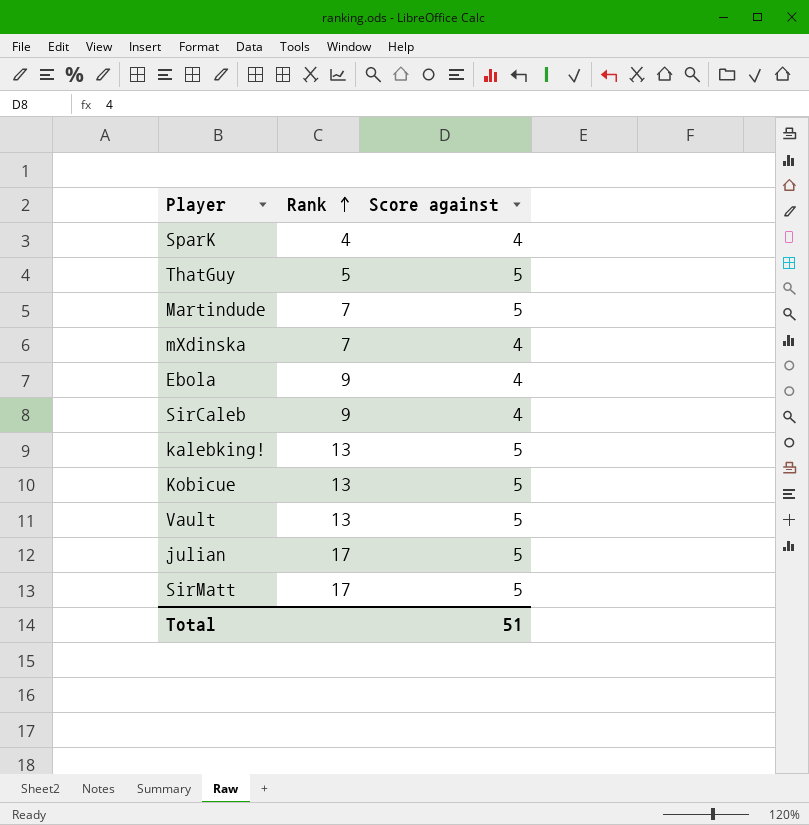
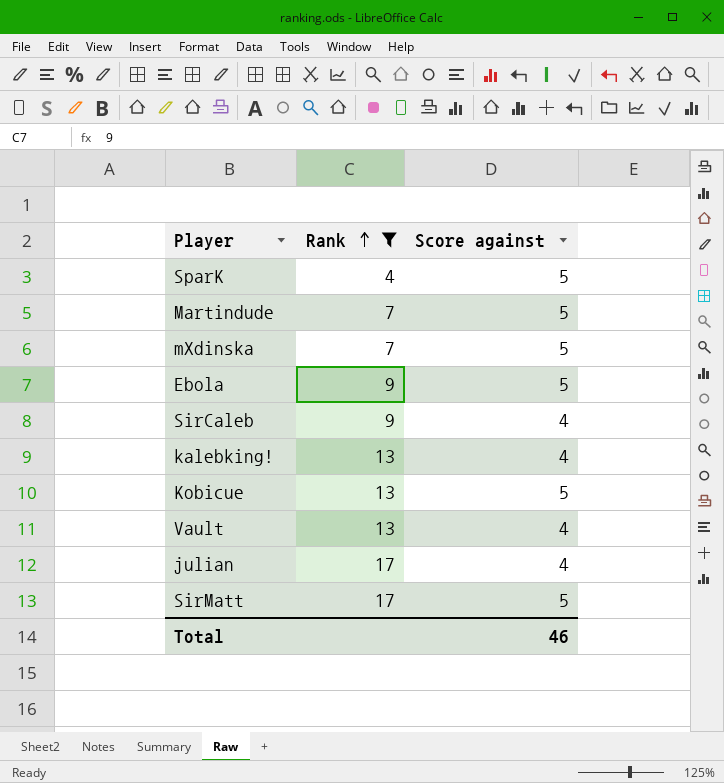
filter: none -> Rank != 5
SparK | Score against: 4 -> 5
mXdinska | Score against: 4 -> 5
Ebola | Score against: 4 -> 5
kalebking! | Score against: 5 -> 4
Vault | Score against: 5 -> 4
julian | Score against: 5 -> 4
Total | Score against: 51 -> 46

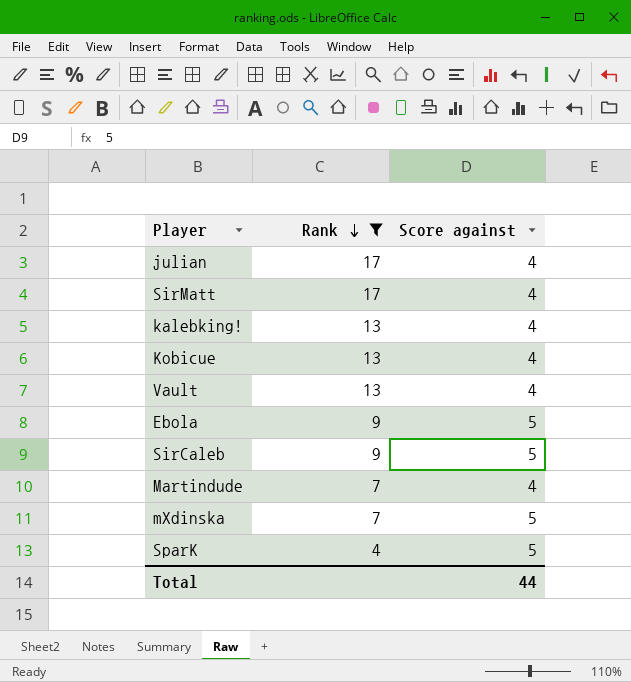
row order: Rank ascending -> Rank descending
SirMatt | Score against: 5 -> 4
Kobicue | Score against: 5 -> 4
SirCaleb | Score against: 4 -> 5
Martindude | Score against: 5 -> 4
Total | Score against: 46 -> 44

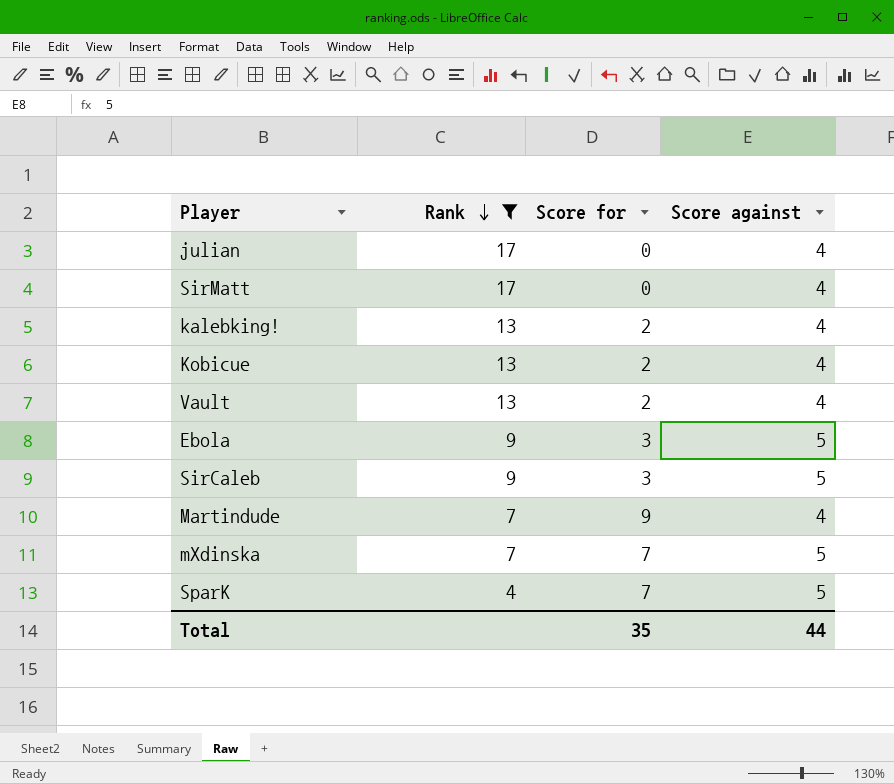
column Score for | position: none -> 3

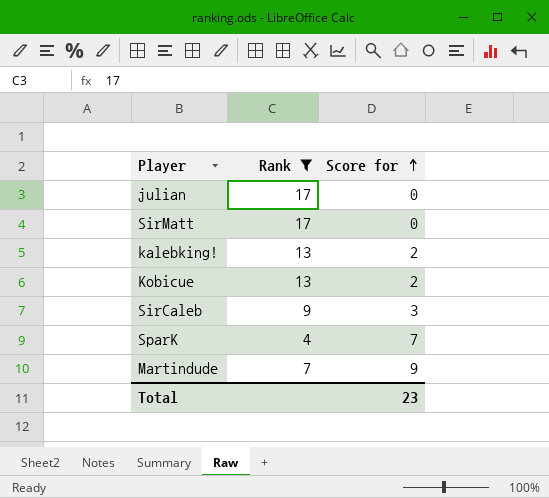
row order: Rank descending -> Score for ascending
column Score against | position: 4 -> none
row Vault: 13 | 2 | 4 -> none
row Ebola: 9 | 3 | 5 -> none
row mXdinska: 7 | 7 | 5 -> none
Total | Score for: 35 -> 23

